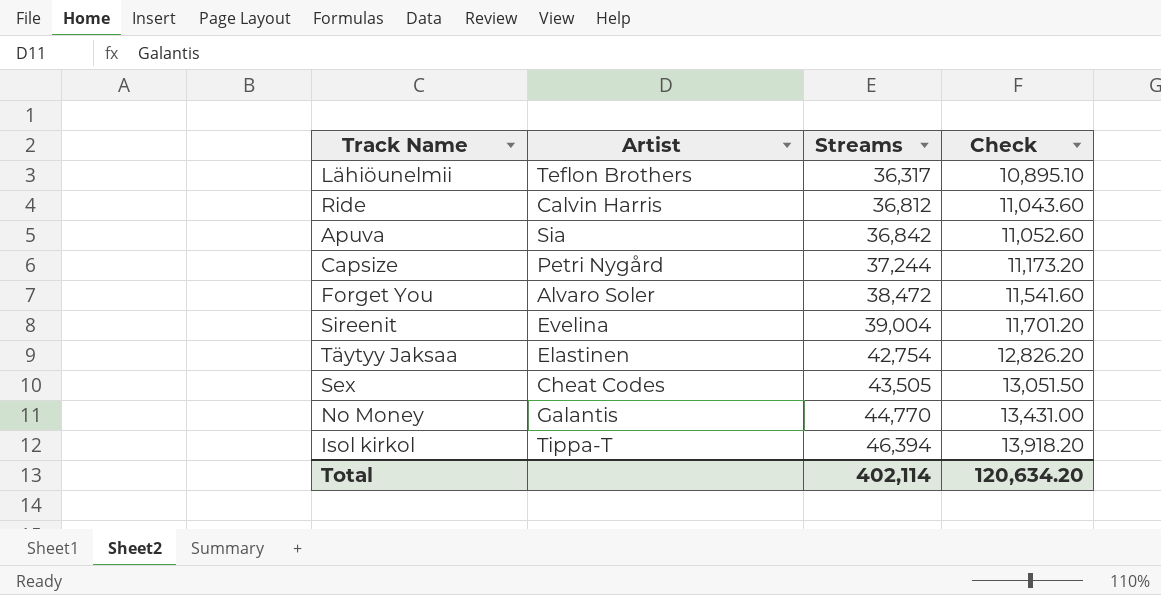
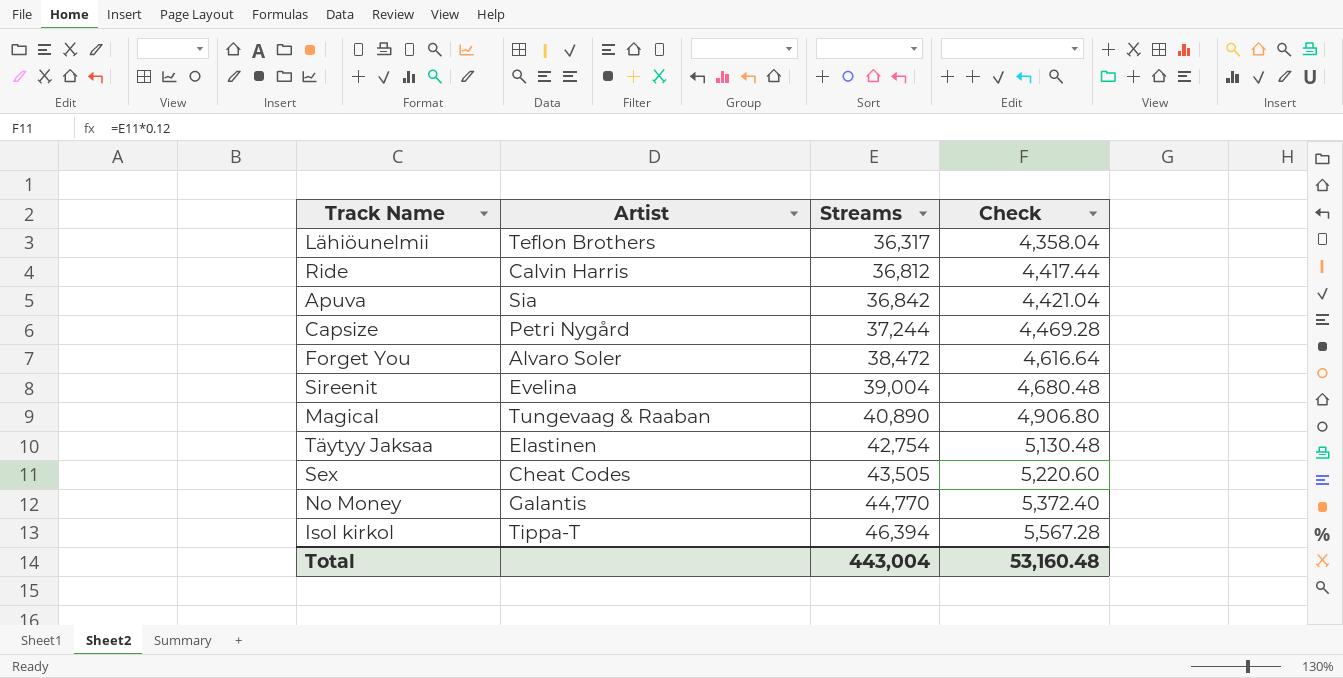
column Check | formula: [Streams] * 0.3 -> [Streams] * 0.12
row Magical: none -> Tungevaag & Raaban | 40,890 | 4,906.80
Total | Streams: 402,114 -> 443,004
Total | Check: 120,634.20 -> 53,160.48

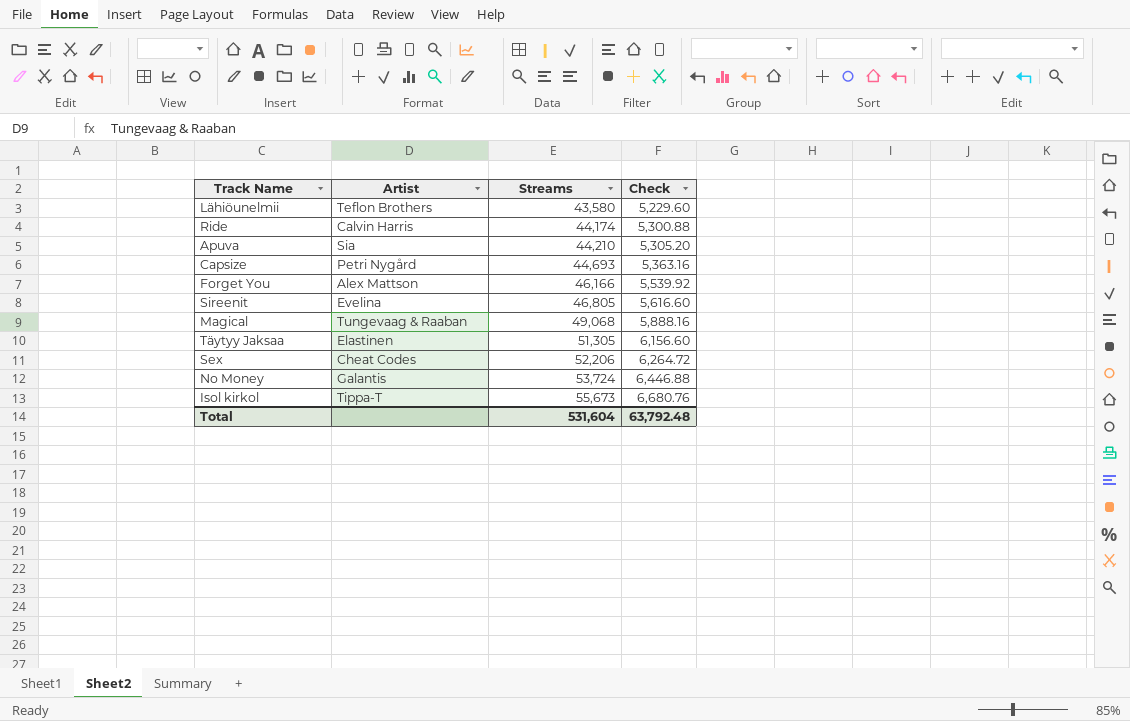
Lähiöunelmii | Streams: 36,317 -> 43,580
Lähiöunelmii | Check: 4,358.04 -> 5,229.60
Ride | Streams: 36,812 -> 44,174
Ride | Check: 4,417.44 -> 5,300.88
Apuva | Streams: 36,842 -> 44,210
Apuva | Check: 4,421.04 -> 5,305.20
Capsize | Streams: 37,244 -> 44,693
Capsize | Check: 4,469.28 -> 5,363.16
Forget You | Artist: Alvaro Soler -> Alex Mattson
Forget You | Streams: 38,472 -> 46,166
Forget You | Check: 4,616.64 -> 5,539.92
Sireenit | Streams: 39,004 -> 46,805
Sireenit | Check: 4,680.48 -> 5,616.60
Magical | Streams: 40,890 -> 49,068
Magical | Check: 4,906.80 -> 5,888.16
Täytyy Jaksaa | Streams: 42,754 -> 51,305
Täytyy Jaksaa | Check: 5,130.48 -> 6,156.60
Sex | Streams: 43,505 -> 52,206
Sex | Check: 5,220.60 -> 6,264.72
No Money | Streams: 44,770 -> 53,724
No Money | Check: 5,372.40 -> 6,446.88
Isol kirkol | Streams: 46,394 -> 55,673
Isol kirkol | Check: 5,567.28 -> 6,680.76
Total | Streams: 443,004 -> 531,604
Total | Check: 53,160.48 -> 63,792.48

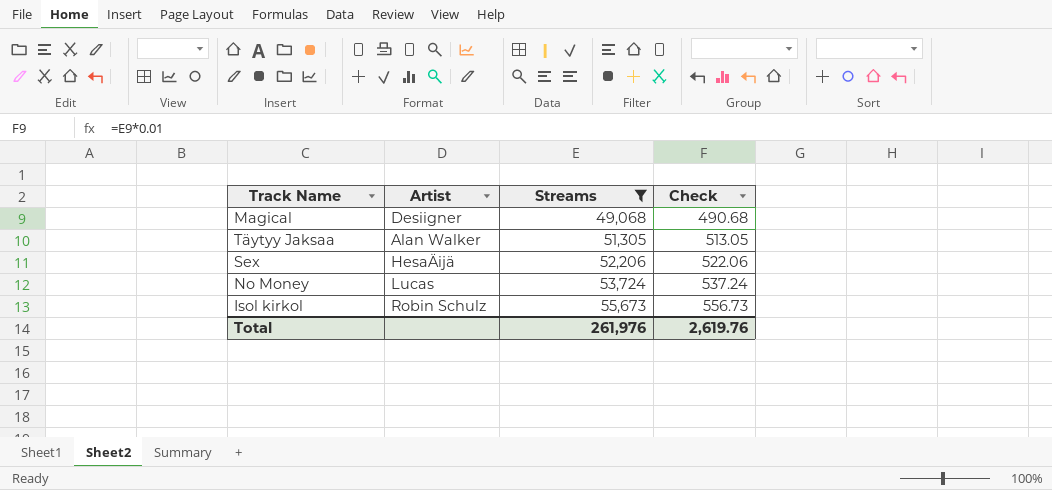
filter: none -> Streams >= 49,068
column Check | formula: [Streams] * 0.12 -> [Streams] * 0.01
Magical | Artist: Tungevaag & Raaban -> Desiigner
Täytyy Jaksaa | Artist: Elastinen -> Alan Walker
Sex | Artist: Cheat Codes -> HesaÄijä
No Money | Artist: Galantis -> Lucas
Isol kirkol | Artist: Tippa-T -> Robin Schulz
Total | Streams: 531,604 -> 261,976
Total | Check: 63,792.48 -> 2,619.76

